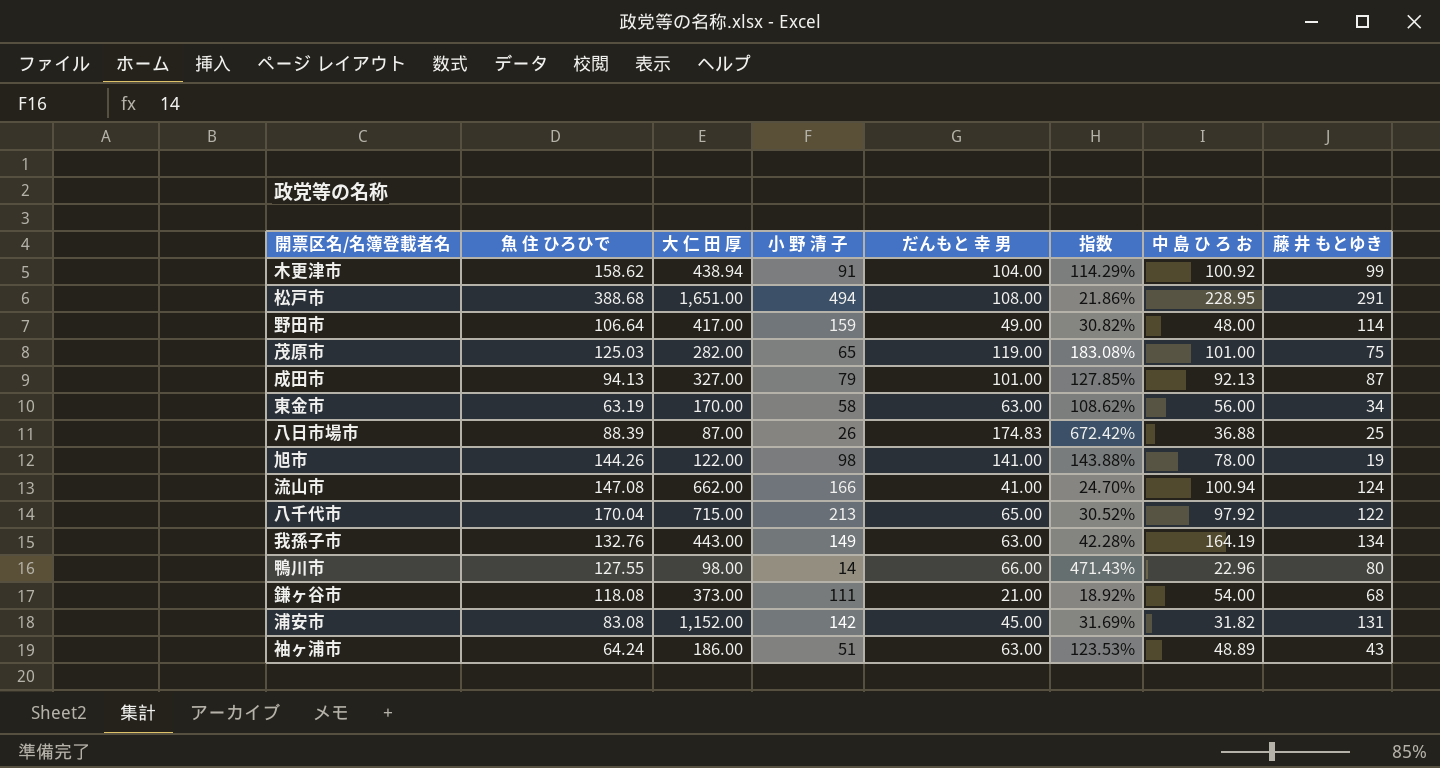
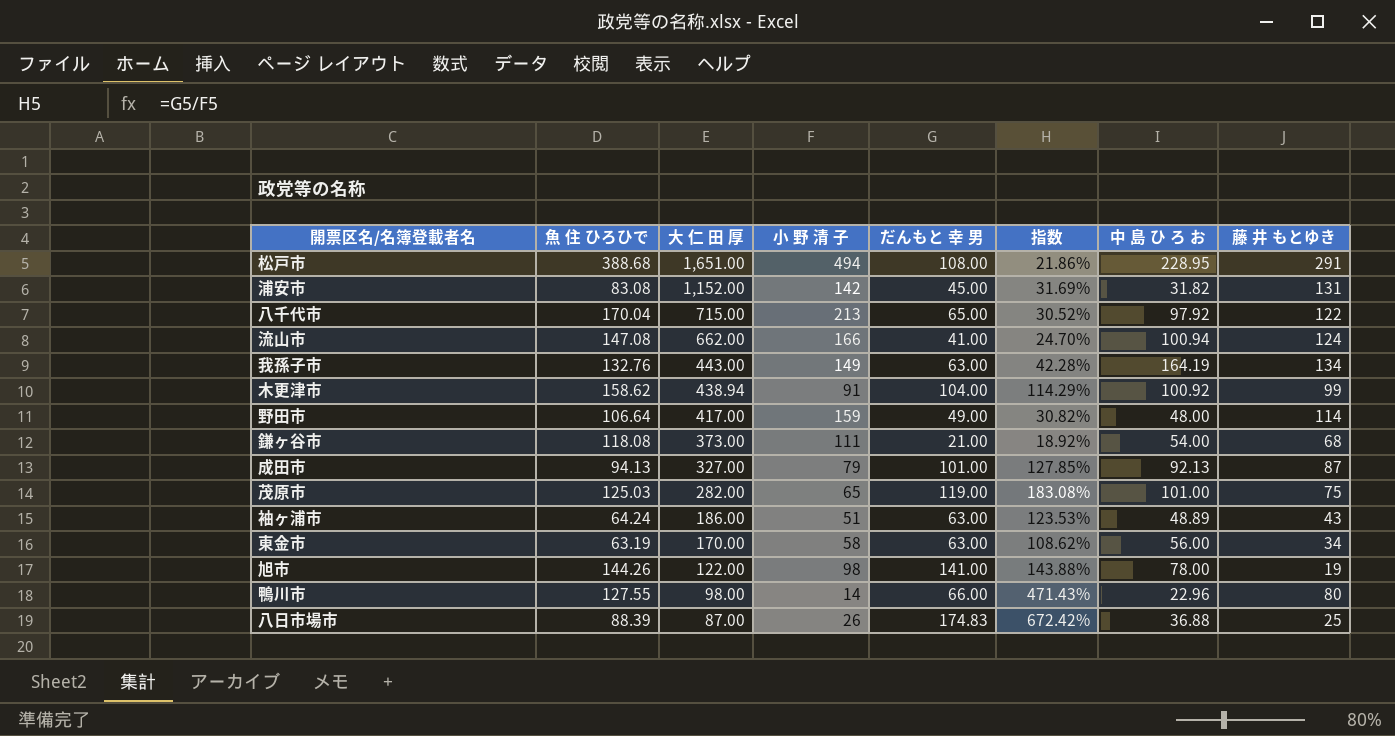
row order: none -> 大 仁 田 厚 descending

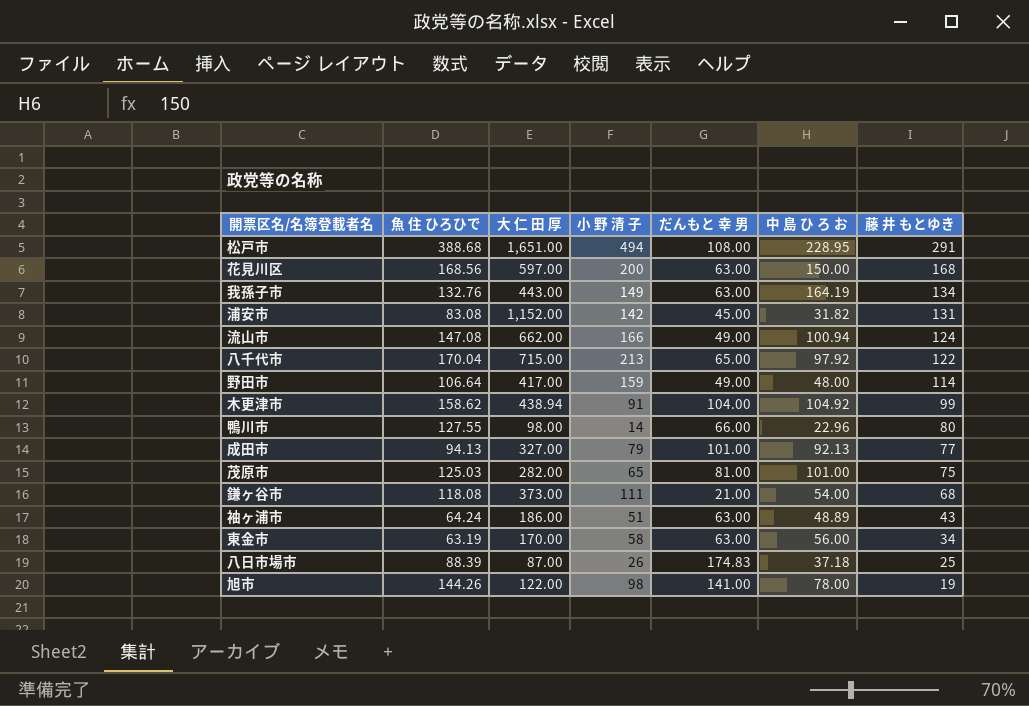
row order: 大 仁 田 厚 descending -> 藤 井 もとゆき descending
column 指数 | formula: [だんもと 幸 男] / [小 野 清 子] -> none
row 花見川区: none -> 168.56 | 597.00 | 200 | 63.00 | 150.00 | 168
流山市 | だんもと 幸 男: 41.00 -> 49.00
木更津市 | 中 島 ひ ろ お: 100.92 -> 104.92
成田市 | 藤 井 もとゆき: 87 -> 77
茂原市 | だんもと 幸 男: 119.00 -> 81.00
八日市場市 | 中 島 ひ ろ お: 36.88 -> 37.18

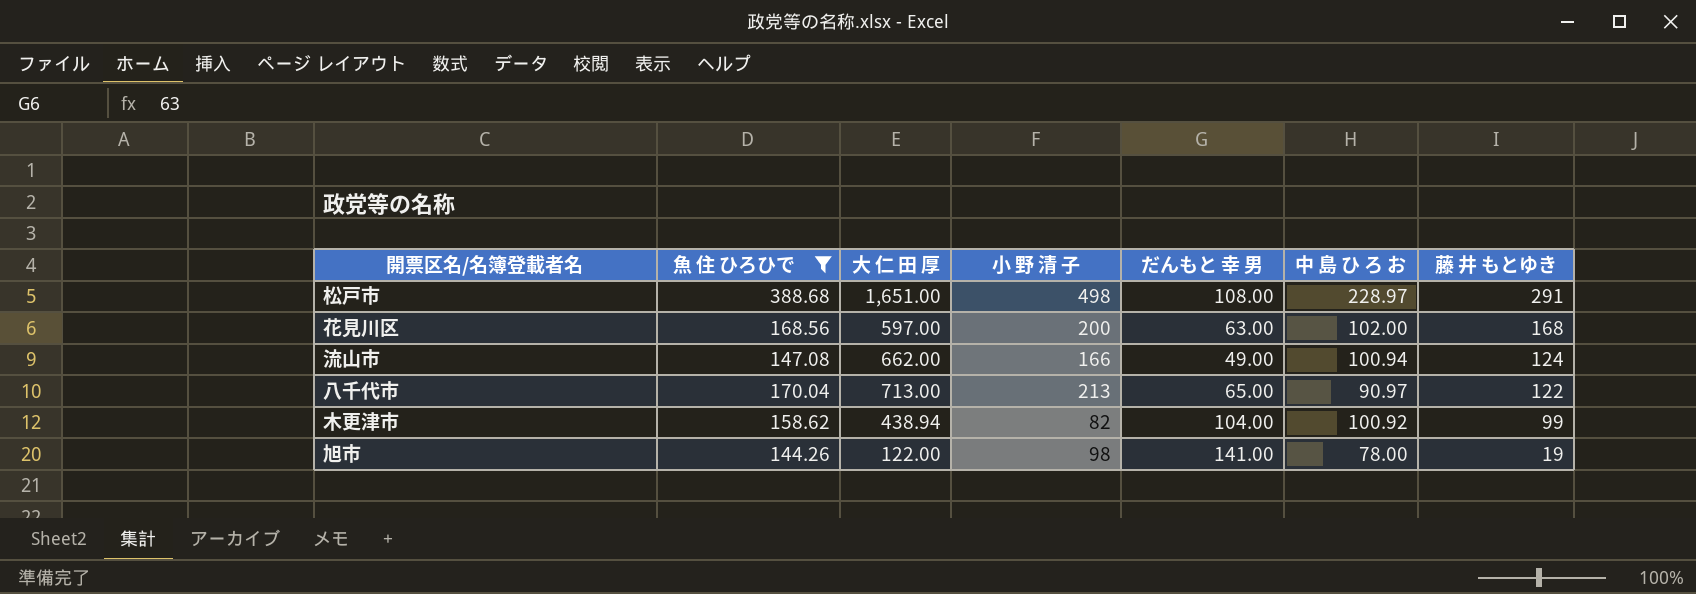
filter: none -> 魚 住 ひろひで >= 144.26
松戸市 | 小 野 清 子: 494 -> 498
松戸市 | 中 島 ひ ろ お: 228.95 -> 228.97
花見川区 | 中 島 ひ ろ お: 150.00 -> 102.00
八千代市 | 大 仁 田 厚: 715.00 -> 713.00
八千代市 | 中 島 ひ ろ お: 97.92 -> 90.97
木更津市 | 小 野 清 子: 91 -> 82
木更津市 | 中 島 ひ ろ お: 104.92 -> 100.92

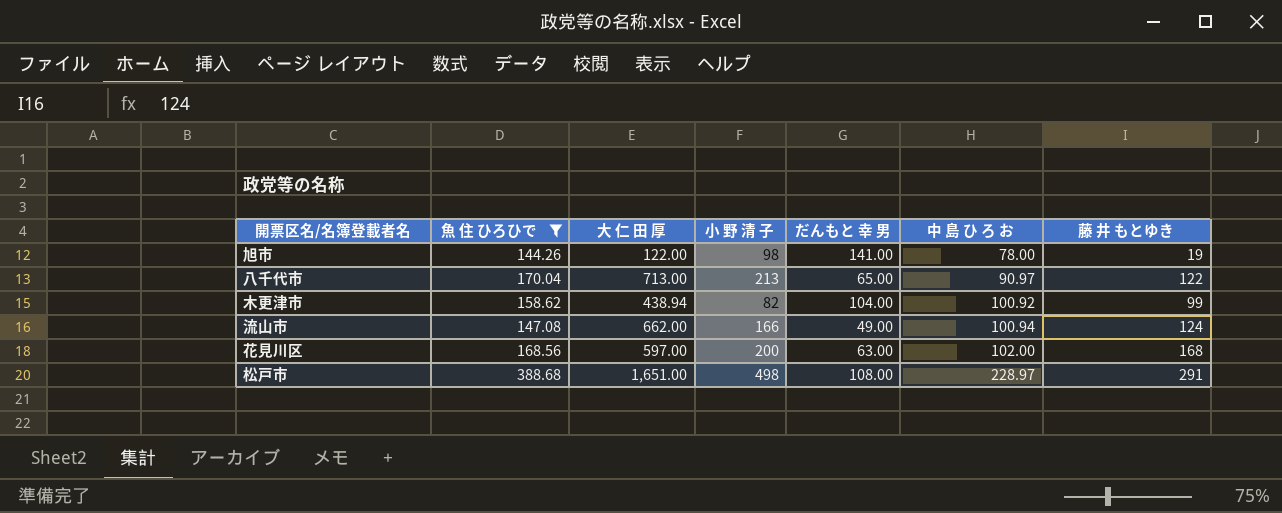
row order: 藤 井 もとゆき descending -> 中 島 ひ ろ お ascending

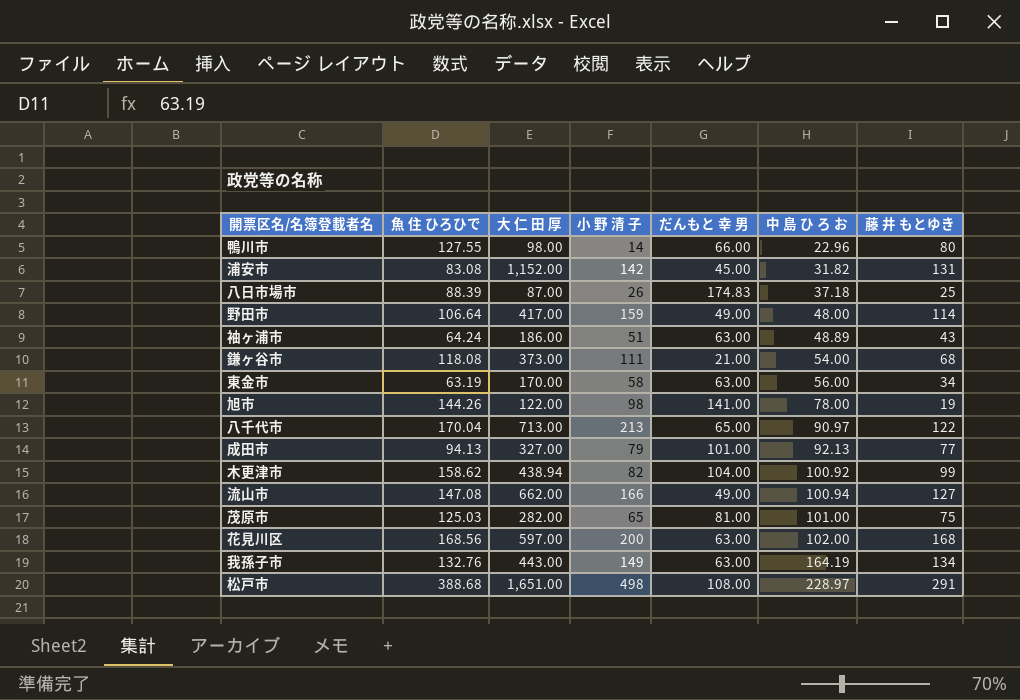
filter: 魚 住 ひろひで >= 144.26 -> none
流山市 | 藤 井 もとゆき: 124 -> 127

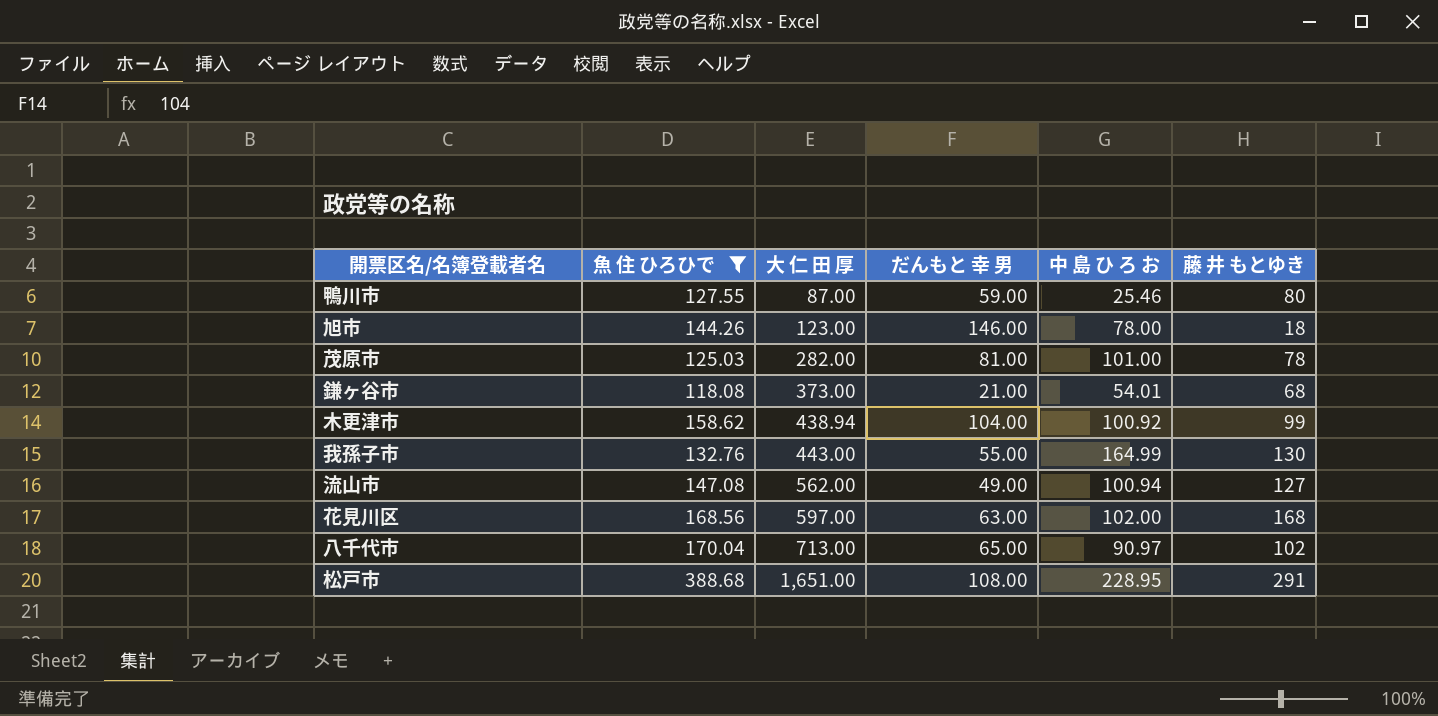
filter: none -> 魚 住 ひろひで >= 118.08
row order: 中 島 ひ ろ お ascending -> 大 仁 田 厚 ascending
column 小 野 清 子 | position: 4 -> none
鴨川市 | 大 仁 田 厚: 98.00 -> 87.00
鴨川市 | だんもと 幸 男: 66.00 -> 59.00
鴨川市 | 中 島 ひ ろ お: 22.96 -> 25.46
旭市 | 大 仁 田 厚: 122.00 -> 123.00
旭市 | だんもと 幸 男: 141.00 -> 146.00
旭市 | 藤 井 もとゆき: 19 -> 18
茂原市 | 藤 井 もとゆき: 75 -> 78
鎌ヶ谷市 | 中 島 ひ ろ お: 54.00 -> 54.01
我孫子市 | だんもと 幸 男: 63.00 -> 55.00
我孫子市 | 中 島 ひ ろ お: 164.19 -> 164.99
我孫子市 | 藤 井 もとゆき: 134 -> 130
流山市 | 大 仁 田 厚: 662.00 -> 562.00
八千代市 | 藤 井 もとゆき: 122 -> 102
松戸市 | 中 島 ひ ろ お: 228.97 -> 228.95

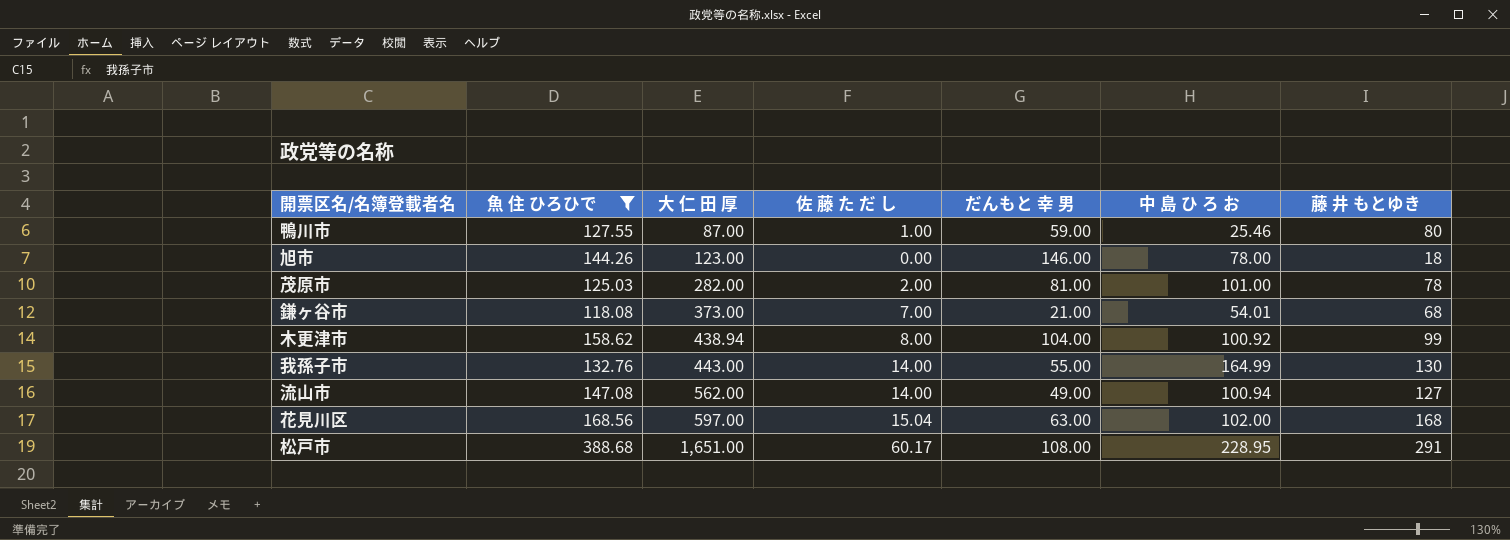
column 佐 藤 た だ し | position: none -> 4
row 八千代市: 170.04 | 713.00 | 65.00 | 90.97 | 102 -> none

